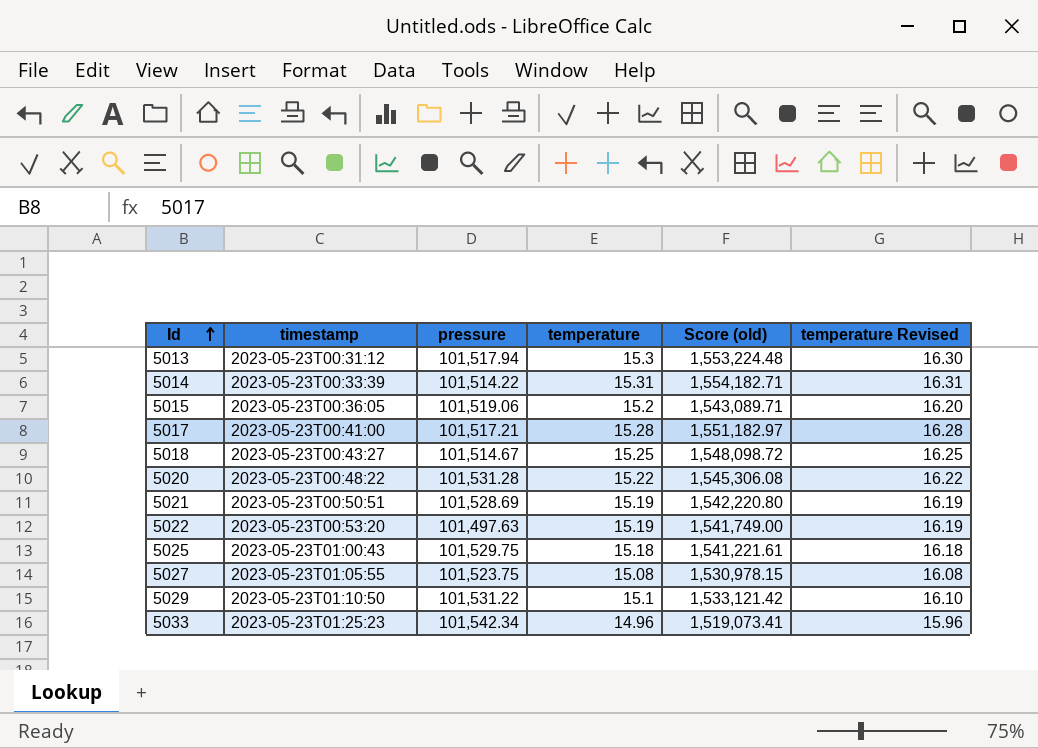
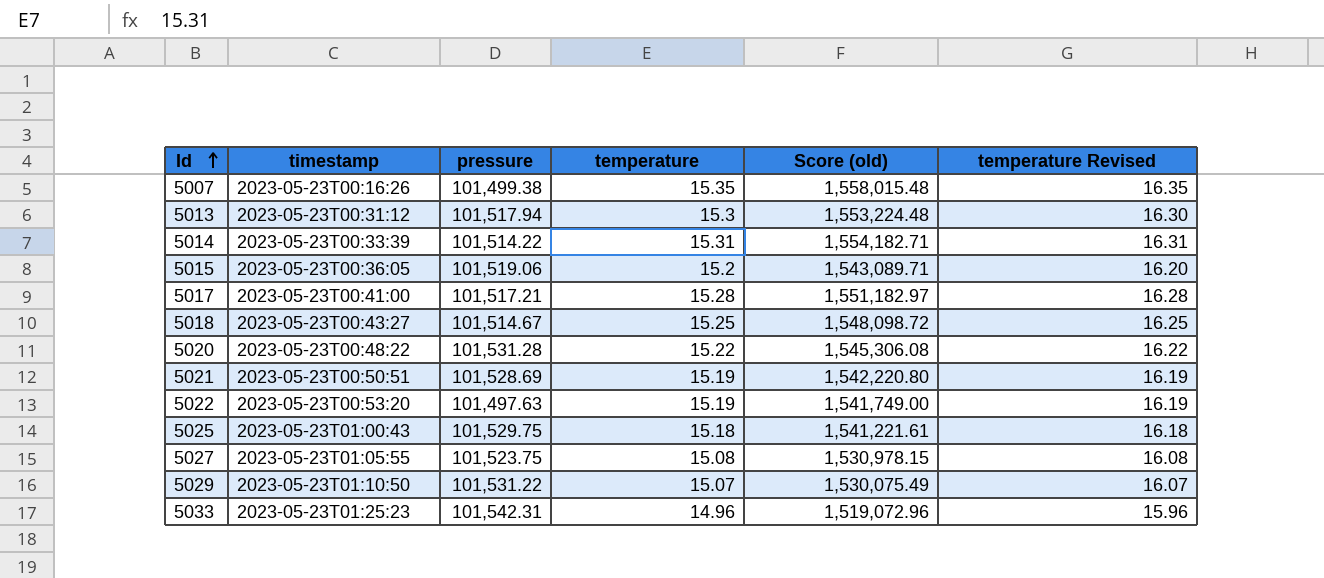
row 5007: none -> 2023-05-23T00:16:26 | 101,499.38 | 15.35 | 1,558,015.48 | 16.35
5029 | temperature: 15.1 -> 15.07
5029 | Score (old): 1,533,121.42 -> 1,530,075.49
5029 | temperature Revised: 16.10 -> 16.07
5033 | pressure: 101,542.34 -> 101,542.31
5033 | Score (old): 1,519,073.41 -> 1,519,072.96

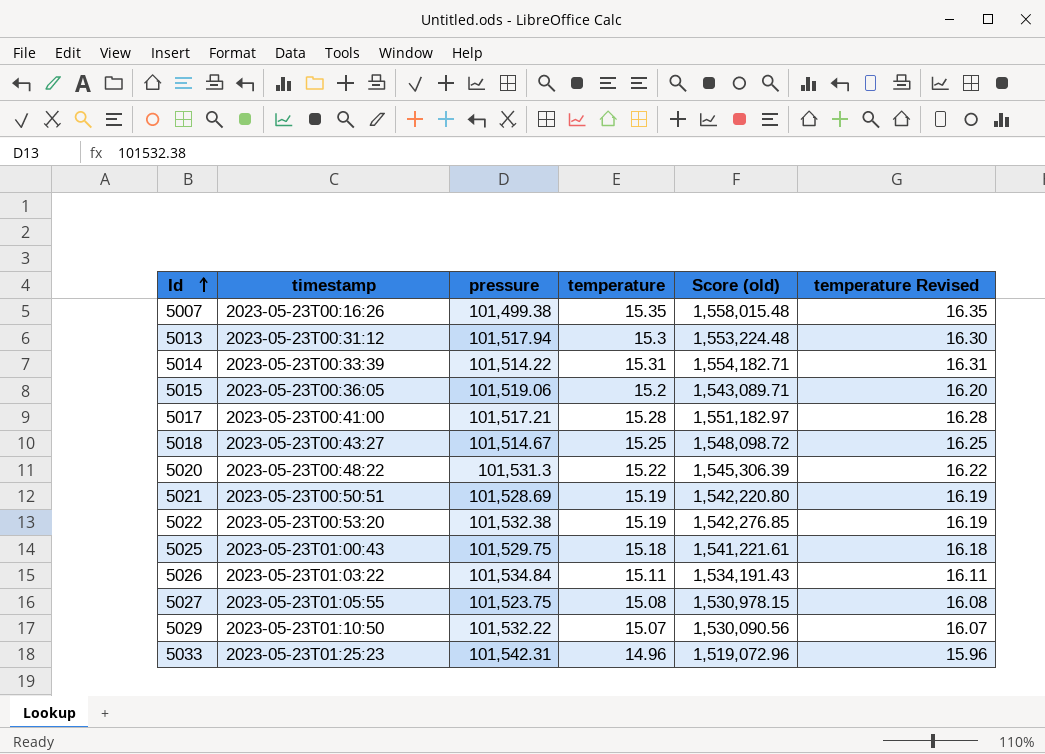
5020 | pressure: 101,531.28 -> 101,531.3
5020 | Score (old): 1,545,306.08 -> 1,545,306.39
5022 | pressure: 101,497.63 -> 101,532.38
5022 | Score (old): 1,541,749.00 -> 1,542,276.85
row 5026: none -> 2023-05-23T01:03:22 | 101,534.84 | 15.11 | 1,534,191.43 | 16.11
5029 | pressure: 101,531.22 -> 101,532.22
5029 | Score (old): 1,530,075.49 -> 1,530,090.56

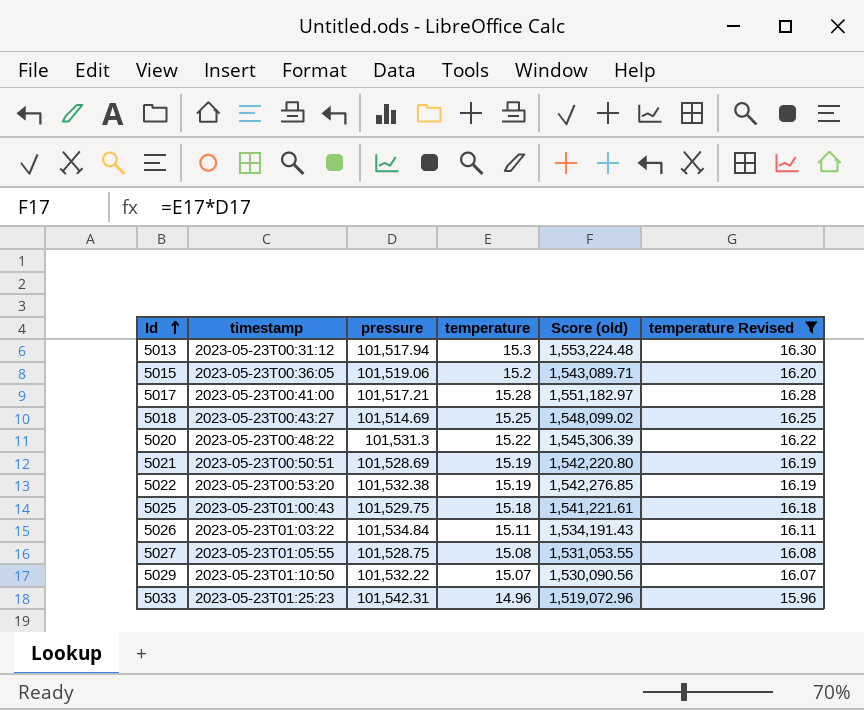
filter: none -> temperature Revised <= 16.30
5018 | pressure: 101,514.67 -> 101,514.69
5018 | Score (old): 1,548,098.72 -> 1,548,099.02
5027 | pressure: 101,523.75 -> 101,528.75
5027 | Score (old): 1,530,978.15 -> 1,531,053.55

